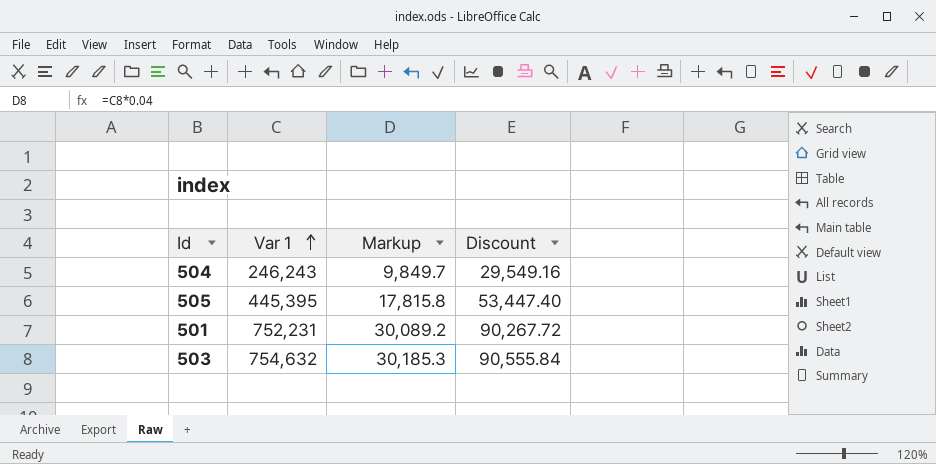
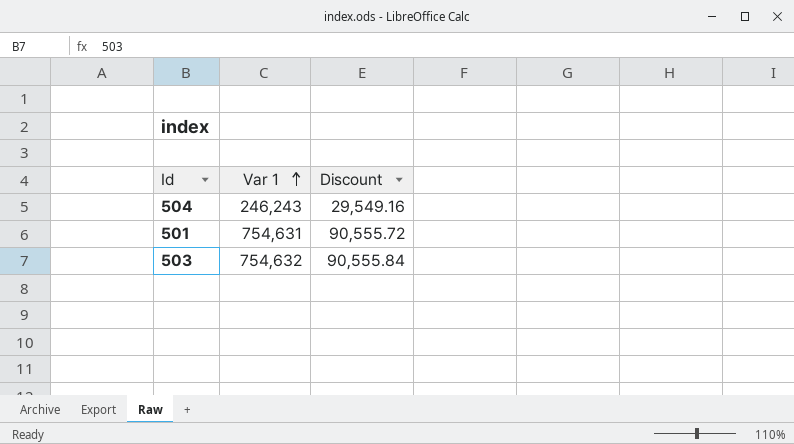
column Markup | formula: [Var 1] * 0.04 -> none
row 505: 445,395 | 17,815.8 | 53,447.40 -> none
501 | Var 1: 752,231 -> 754,631
501 | Discount: 90,267.72 -> 90,555.72

